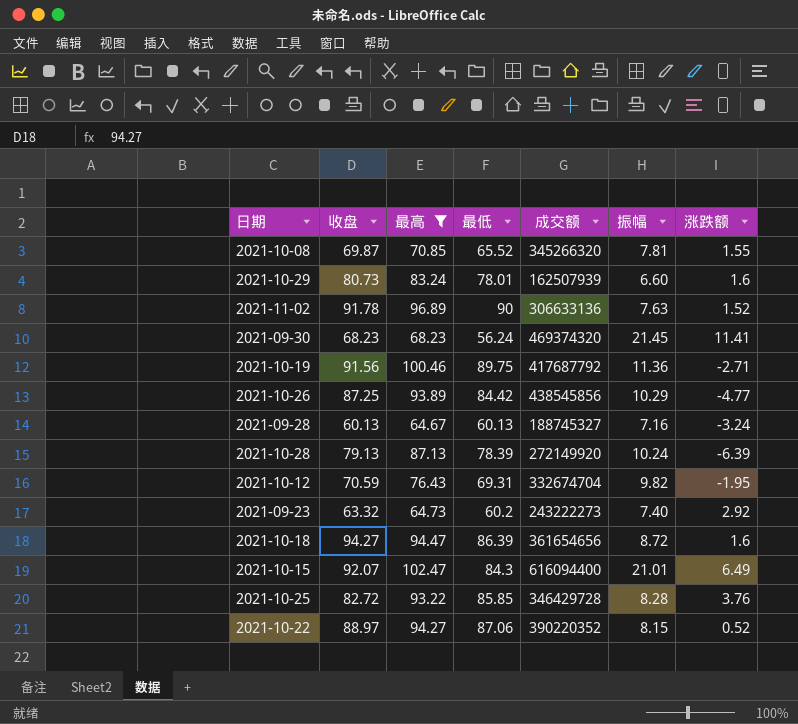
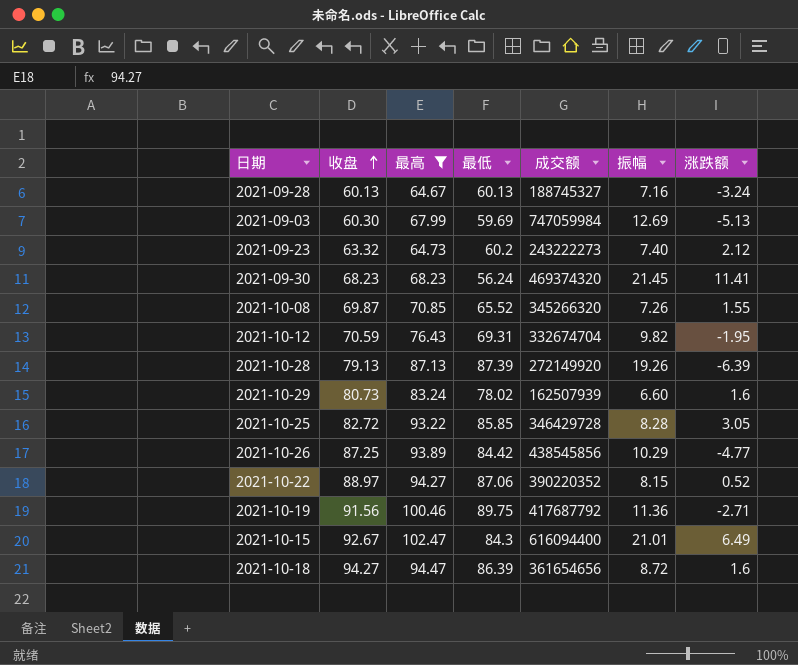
row order: none -> 收盘 ascending
row 2021-11-02: 91.78 | 96.89 | 90 | 306633136 | 7.63 | 1.52 -> none
row 2021-09-03: none -> 60.30 | 67.99 | 59.69 | 747059984 | 12.69 | -5.13
2021-09-23 | 涨跌额: 2.92 -> 2.12
2021-10-08 | 振幅: 7.81 -> 7.26
2021-10-28 | 最低: 78.39 -> 87.39
2021-10-28 | 振幅: 10.24 -> 19.26
2021-10-29 | 最低: 78.01 -> 78.02
2021-10-25 | 涨跌额: 3.76 -> 3.05
2021-10-15 | 收盘: 92.07 -> 92.67

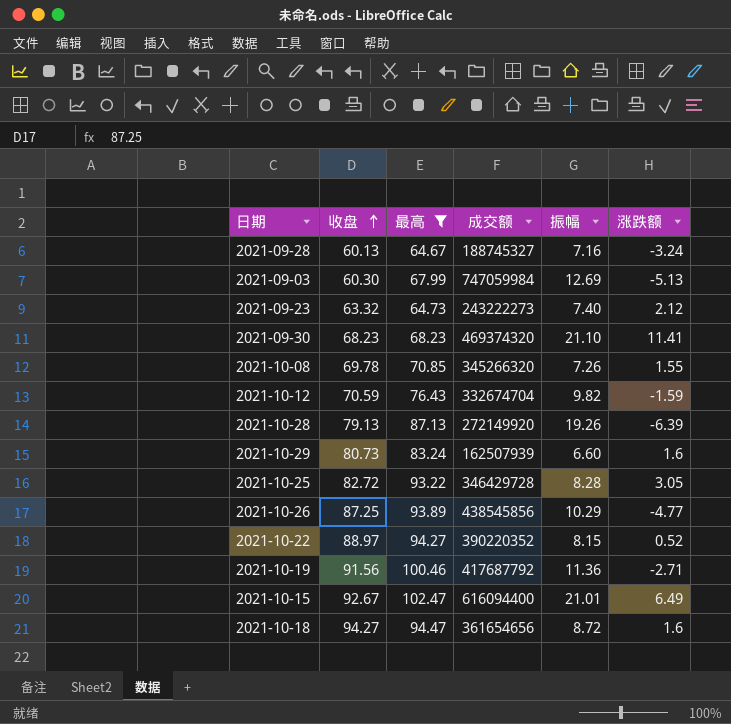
column 最低 | position: 4 -> none
2021-09-30 | 振幅: 21.45 -> 21.10
2021-10-08 | 收盘: 69.87 -> 69.78
2021-10-12 | 涨跌额: -1.95 -> -1.59

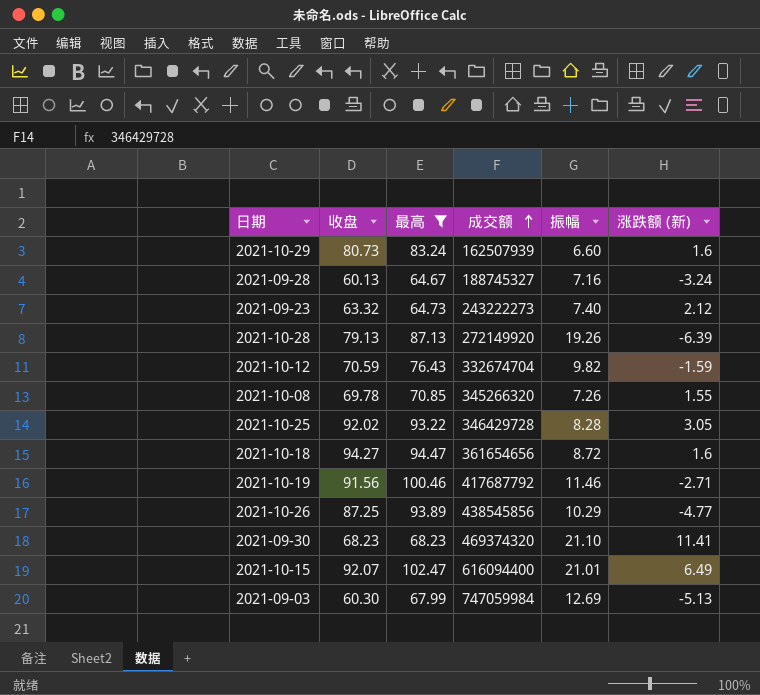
row order: 收盘 ascending -> 成交额 ascending
column name: 涨跌额 -> 涨跌额 (新)
row 2021-10-22: 88.97 | 94.27 | 390220352 | 8.15 | 0.52 -> none
2021-10-25 | 收盘: 82.72 -> 92.02
2021-10-19 | 振幅: 11.36 -> 11.46
2021-10-15 | 收盘: 92.67 -> 92.07

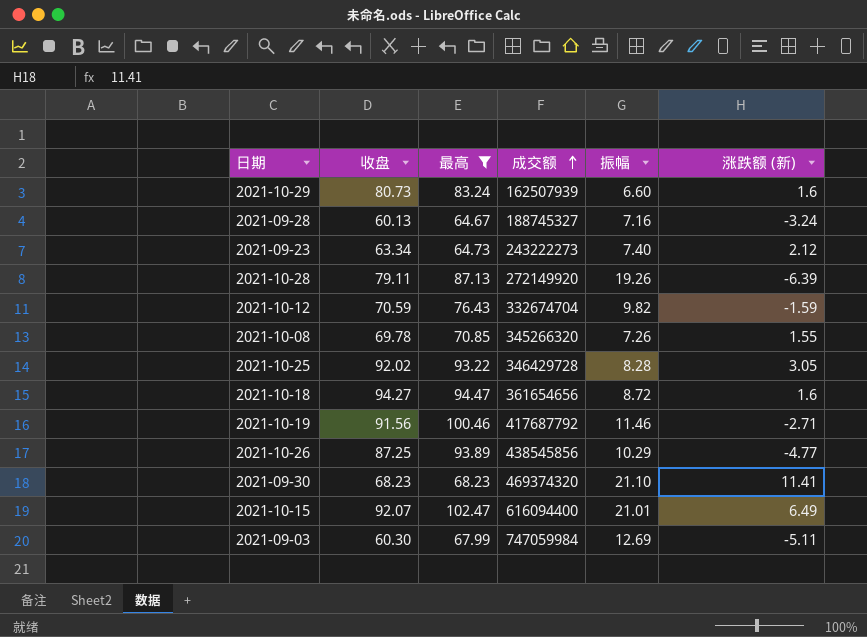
2021-09-23 | 收盘: 63.32 -> 63.34
2021-10-28 | 收盘: 79.13 -> 79.11
2021-09-03 | 涨跌额 (新): -5.13 -> -5.11

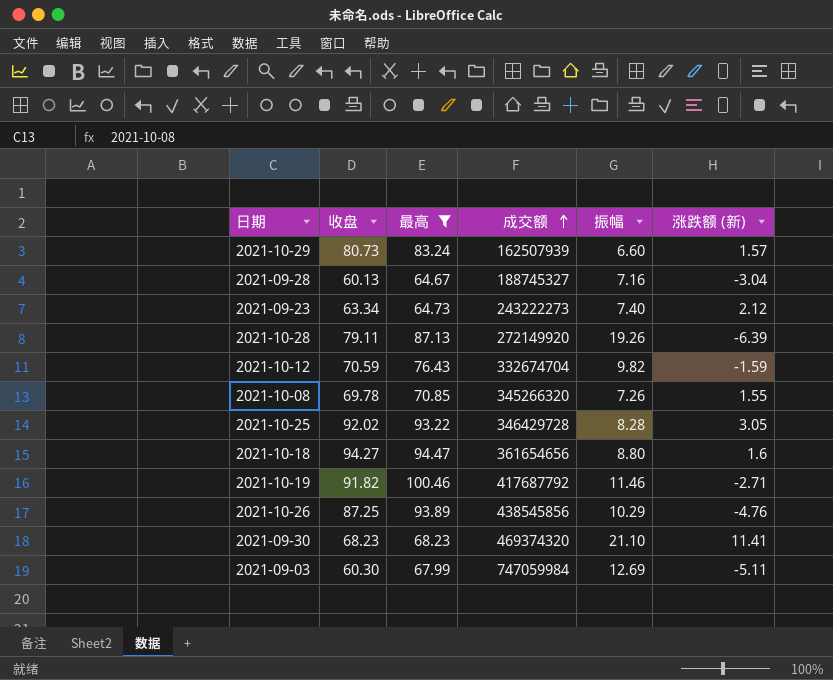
row 2021-10-15: 92.07 | 102.47 | 616094400 | 21.01 | 6.49 -> none
2021-10-29 | 涨跌额 (新): 1.6 -> 1.57
2021-09-28 | 涨跌额 (新): -3.24 -> -3.04
2021-10-18 | 振幅: 8.72 -> 8.80
2021-10-19 | 收盘: 91.56 -> 91.82
2021-10-26 | 涨跌额 (新): -4.77 -> -4.76

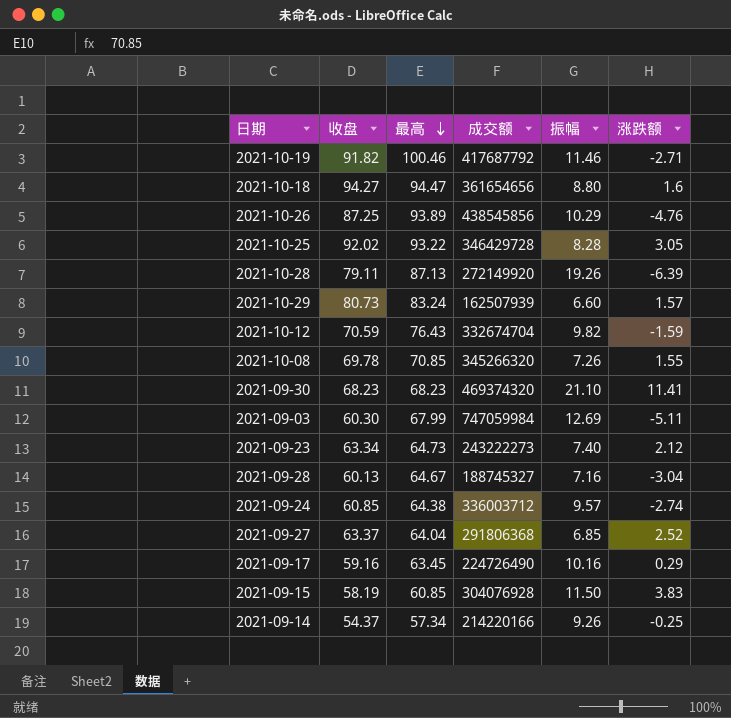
filter: 最高 >= 64.67 -> none
row order: 成交额 ascending -> 最高 descending
column name: 涨跌额 (新) -> 涨跌额

